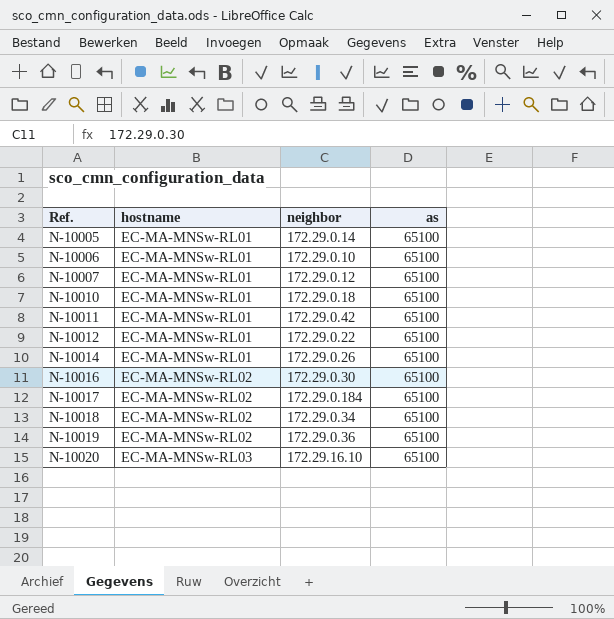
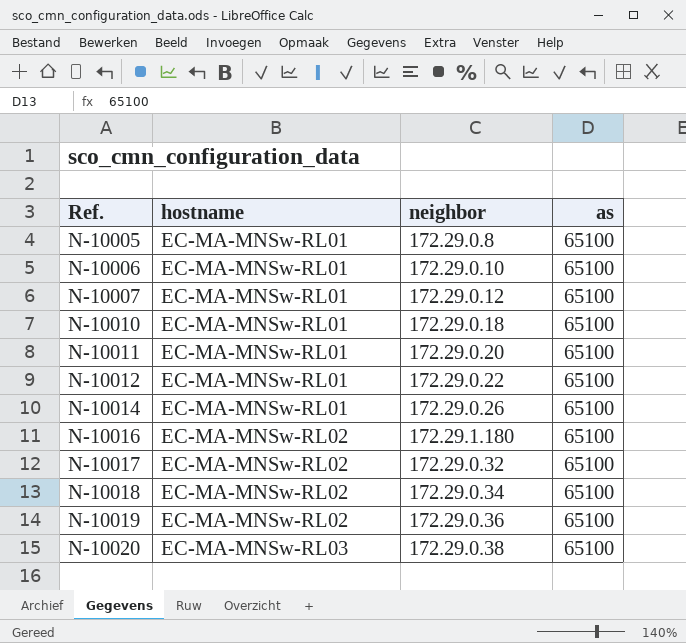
N-10005 | neighbor: 172.29.0.14 -> 172.29.0.8
N-10011 | neighbor: 172.29.0.42 -> 172.29.0.20
N-10016 | neighbor: 172.29.0.30 -> 172.29.1.180
N-10017 | neighbor: 172.29.0.184 -> 172.29.0.32
N-10020 | neighbor: 172.29.16.10 -> 172.29.0.38

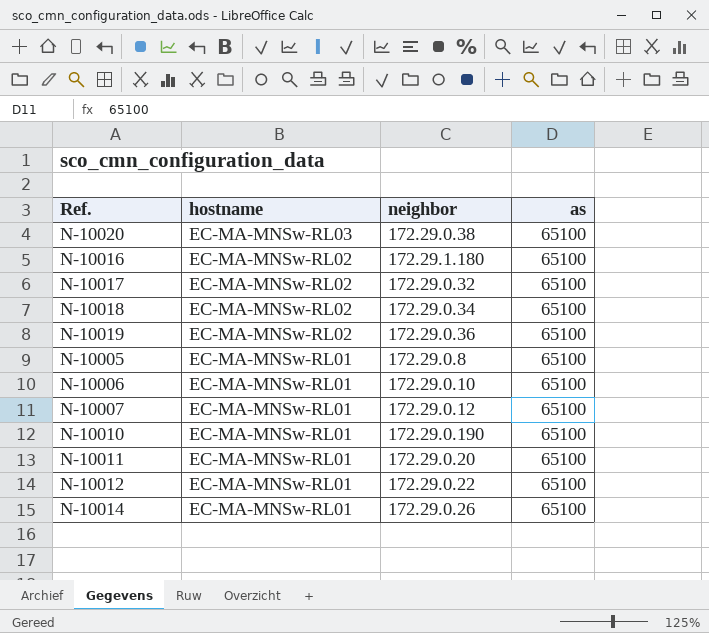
row order: Ref. ascending -> hostname descending
N-10010 | neighbor: 172.29.0.18 -> 172.29.0.190

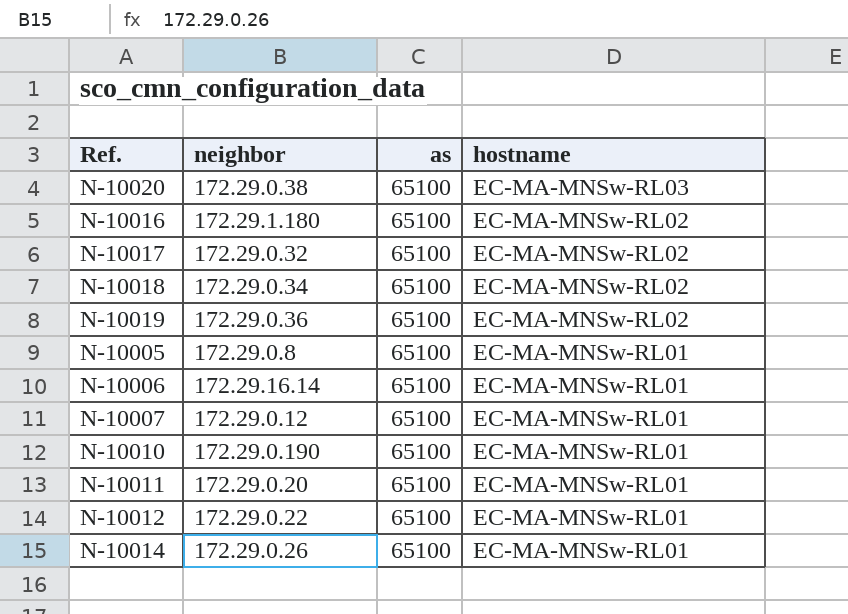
column hostname | position: 2 -> 4
N-10006 | neighbor: 172.29.0.10 -> 172.29.16.14

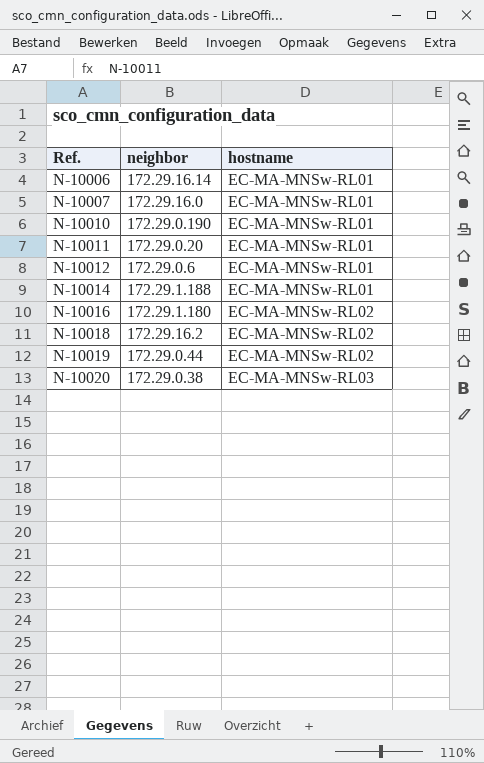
row order: hostname descending -> Ref. ascending
column as | position: 3 -> none
row N-10017: 172.29.0.32 | 65100 | EC-MA-MNSw-RL02 -> none
row N-10005: 172.29.0.8 | 65100 | EC-MA-MNSw-RL01 -> none
N-10007 | neighbor: 172.29.0.12 -> 172.29.16.0
N-10012 | neighbor: 172.29.0.22 -> 172.29.0.6
N-10014 | neighbor: 172.29.0.26 -> 172.29.1.188
N-10018 | neighbor: 172.29.0.34 -> 172.29.16.2
N-10019 | neighbor: 172.29.0.36 -> 172.29.0.44

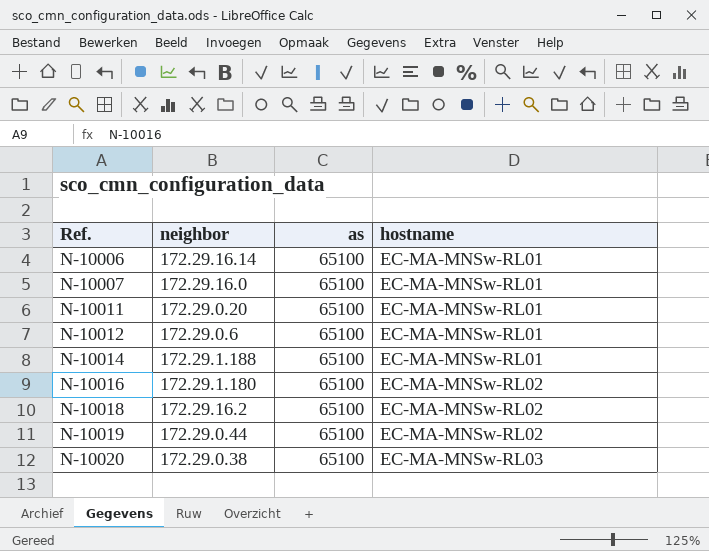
column as | position: none -> 3
row N-10010: 172.29.0.190 | EC-MA-MNSw-RL01 -> none

